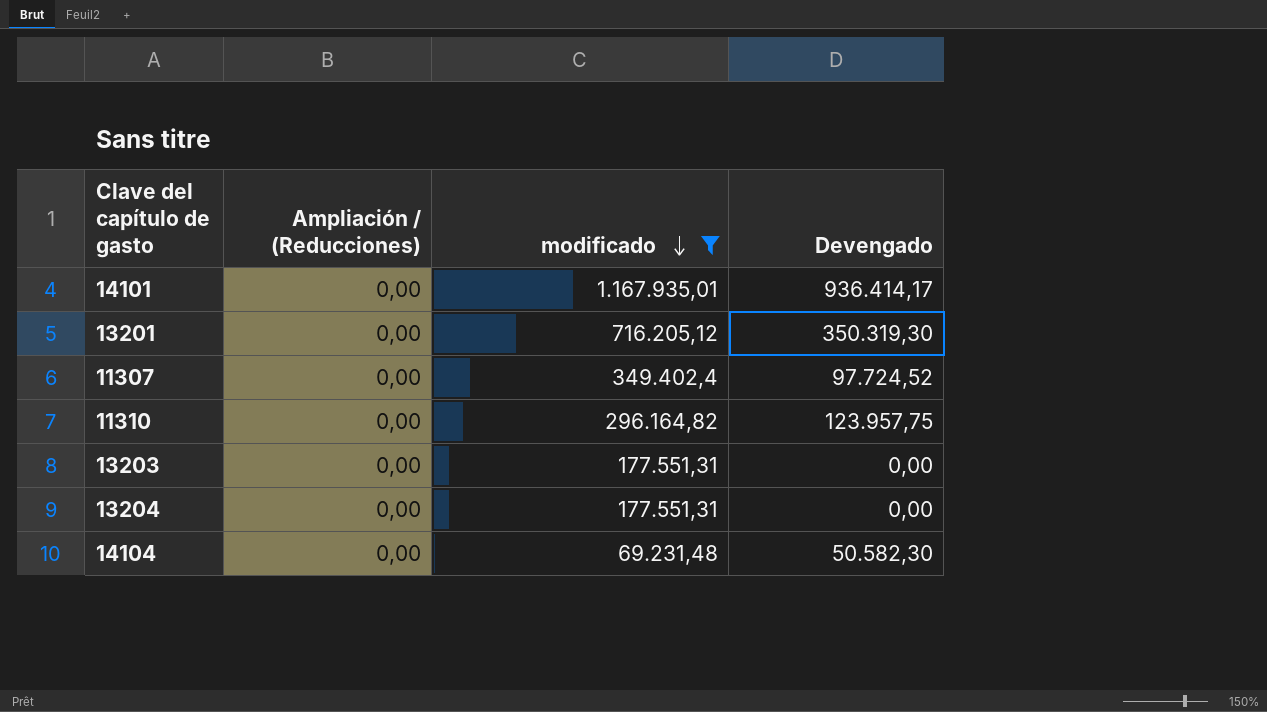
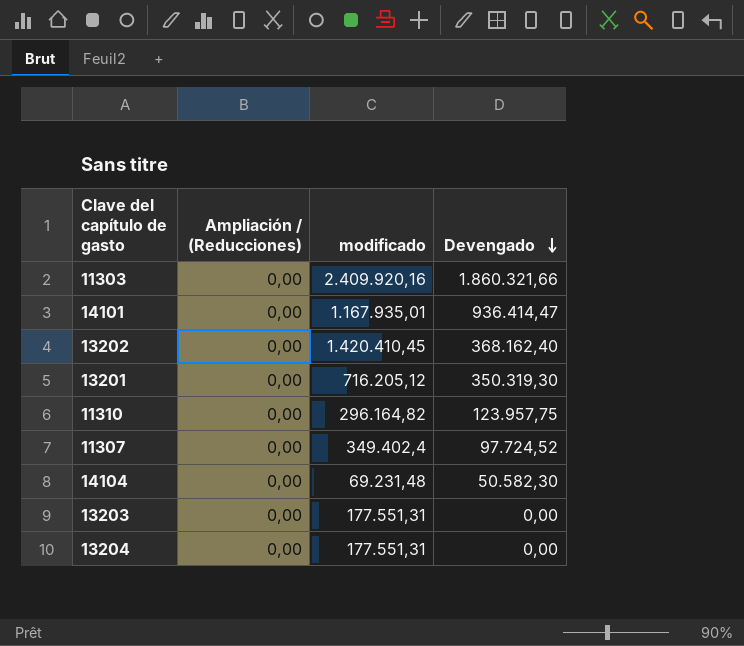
filter: modificado <= 1.167.935,01 -> none
row order: modificado descending -> Devengado descending
14101 | Devengado: 936.414,17 -> 936.414,47

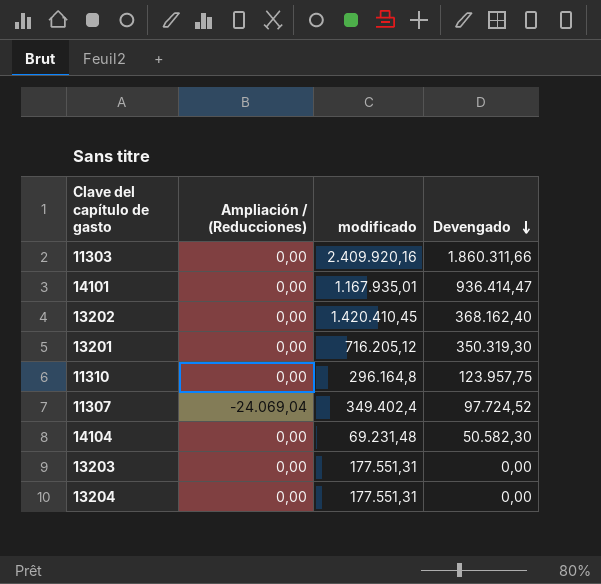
11303 | Devengado: 1.860.321,66 -> 1.860.311,66
11310 | modificado: 296.164,82 -> 296.164,8
11307 | Ampliación / (Reducciones): 0,00 -> -24.069,04

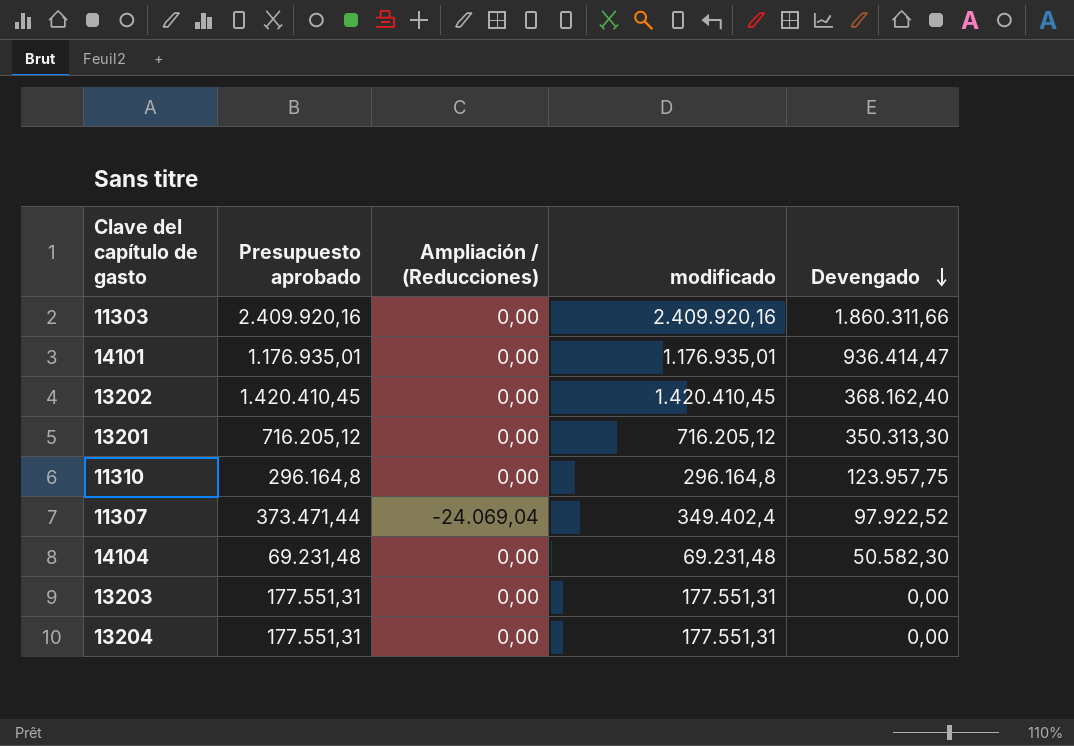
column Presupuesto aprobado | formula: none -> [modificado] - [Ampliación / (Reducciones)]
14101 | modificado: 1.167.935,01 -> 1.176.935,01
13201 | Devengado: 350.319,30 -> 350.313,30
11307 | Devengado: 97.724,52 -> 97.922,52

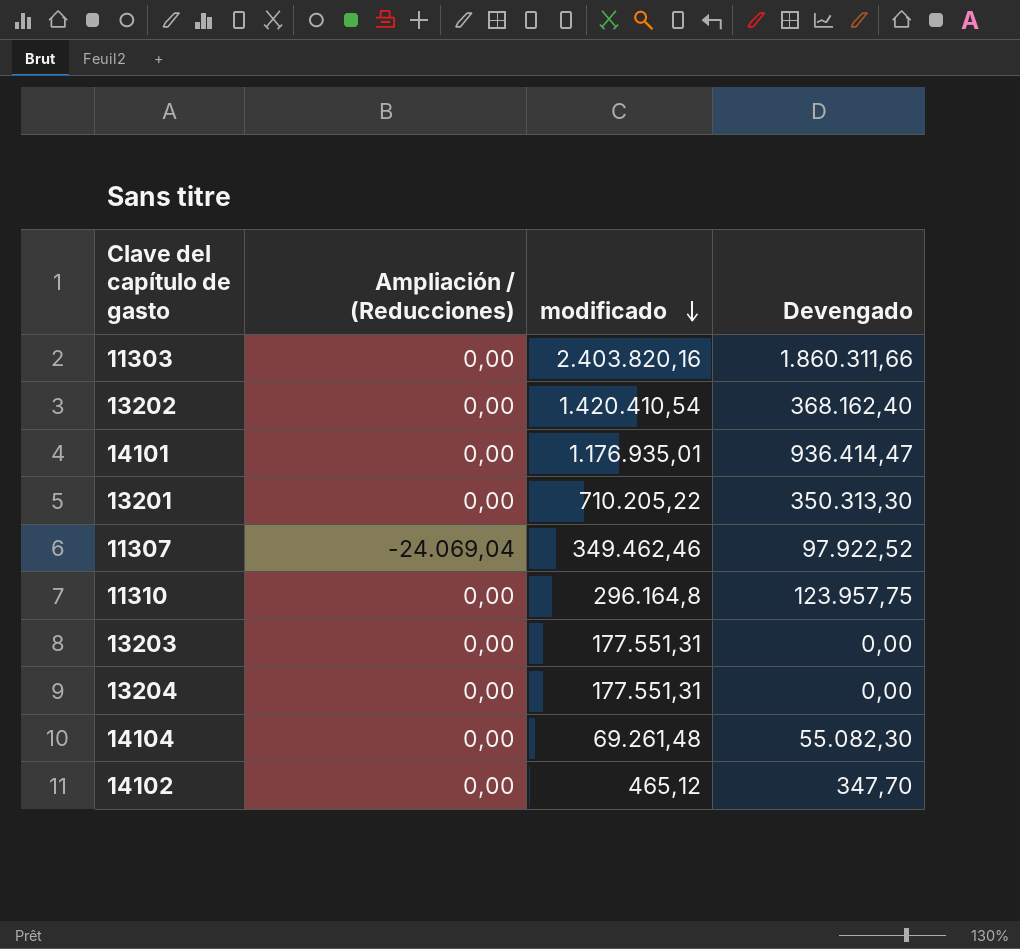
row order: Devengado descending -> modificado descending
column Presupuesto aprobado | formula: [modificado] - [Ampliación / (Reducciones)] -> none
11303 | modificado: 2.409.920,16 -> 2.403.820,16
13202 | modificado: 1.420.410,45 -> 1.420.410,54
13201 | modificado: 716.205,12 -> 710.205,22
11307 | modificado: 349.402,4 -> 349.462,46
14104 | modificado: 69.231,48 -> 69.261,48
14104 | Devengado: 50.582,30 -> 55.082,30
row 14102: none -> 0,00 | 465,12 | 347,70

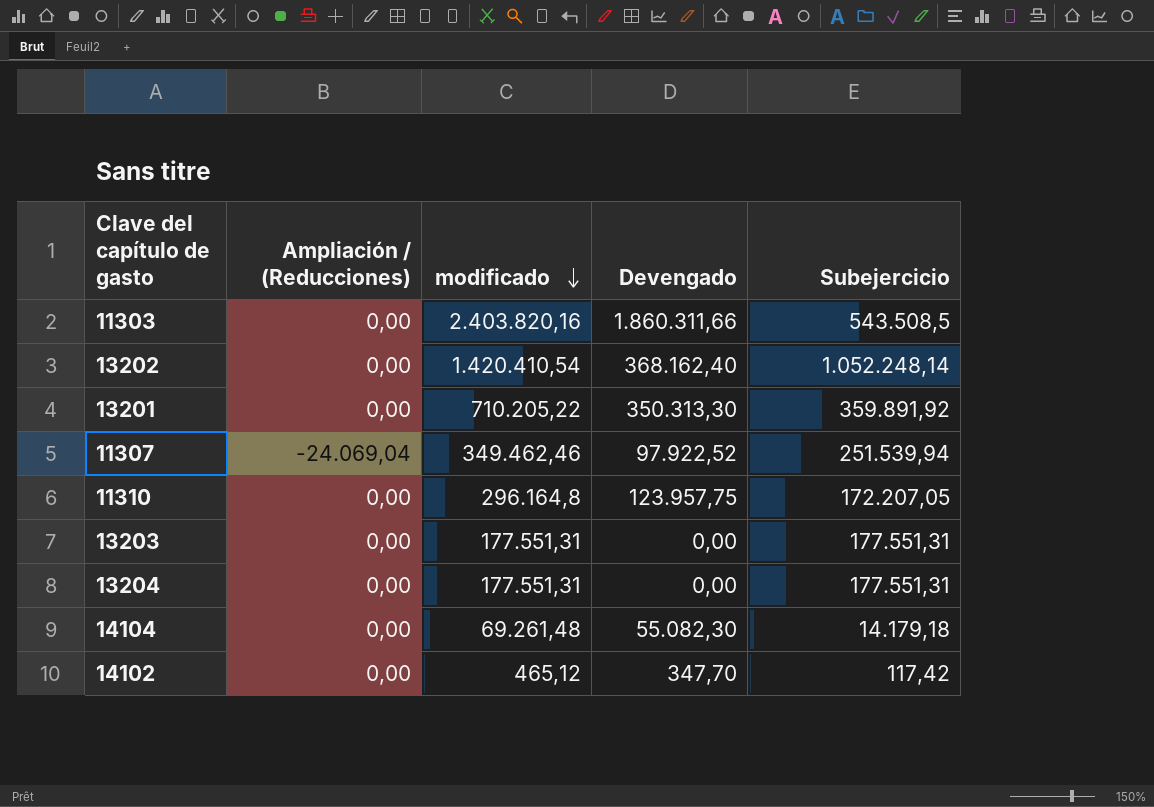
column Subejercicio | formula: none -> [modificado] - [Devengado]
row 14101: 0,00 | 1.176.935,01 | 936.414,47 -> none

